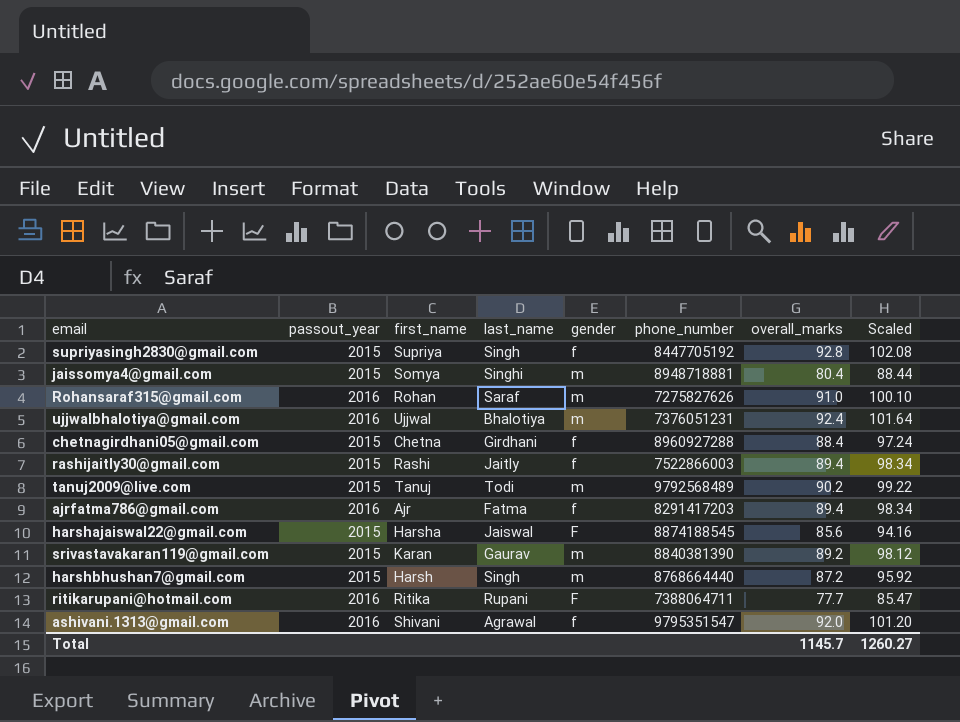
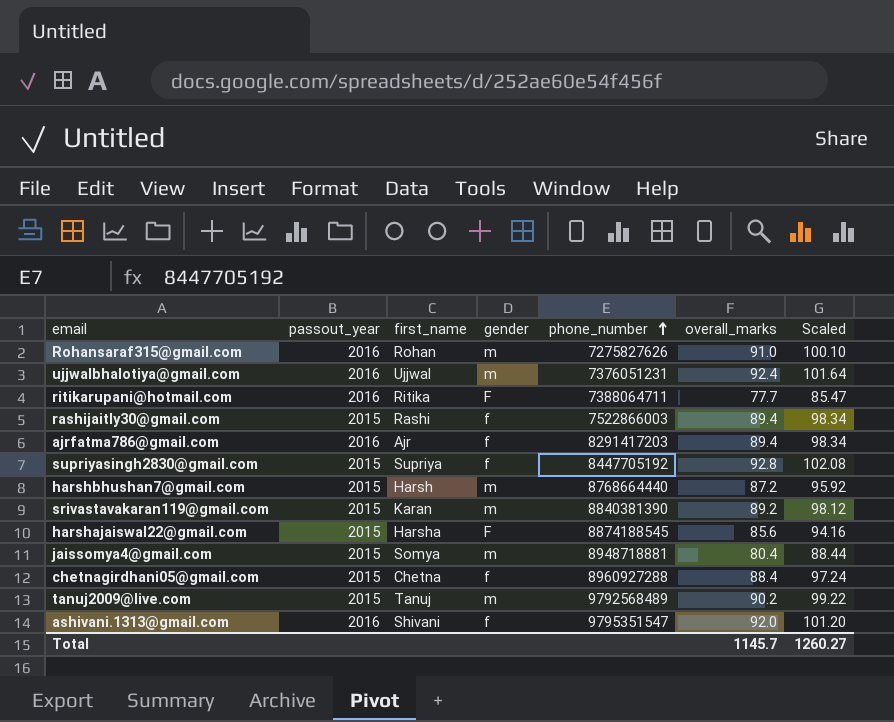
row order: none -> phone_number ascending
column last_name | position: 4 -> none

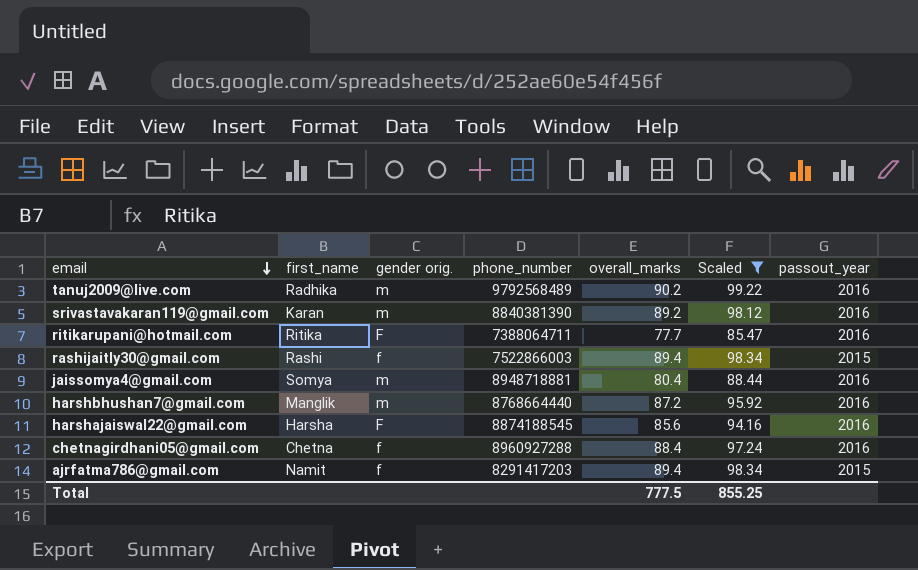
filter: none -> Scaled <= 99.22
row order: phone_number ascending -> email descending
column name: gender -> gender orig.
column passout_year | position: 2 -> 7
tanuj2009@live.com | first_name: Tanuj -> Radhika
tanuj2009@live.com | passout_year: 2015 -> 2016
srivastavakaran119@gmail.com | passout_year: 2015 -> 2016
jaissomya4@gmail.com | passout_year: 2015 -> 2016
harshbhushan7@gmail.com | first_name: Harsh -> Manglik
harshbhushan7@gmail.com | passout_year: 2015 -> 2016
harshajaiswal22@gmail.com | passout_year: 2015 -> 2016
chetnagirdhani05@gmail.com | passout_year: 2015 -> 2016
ajrfatma786@gmail.com | first_name: Ajr -> Namit
ajrfatma786@gmail.com | passout_year: 2016 -> 2015
Total | overall_marks: 1145.7 -> 777.5
Total | Scaled: 1260.27 -> 855.25

